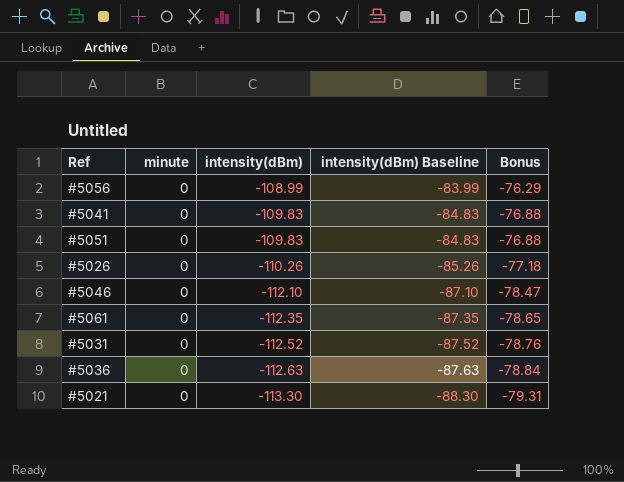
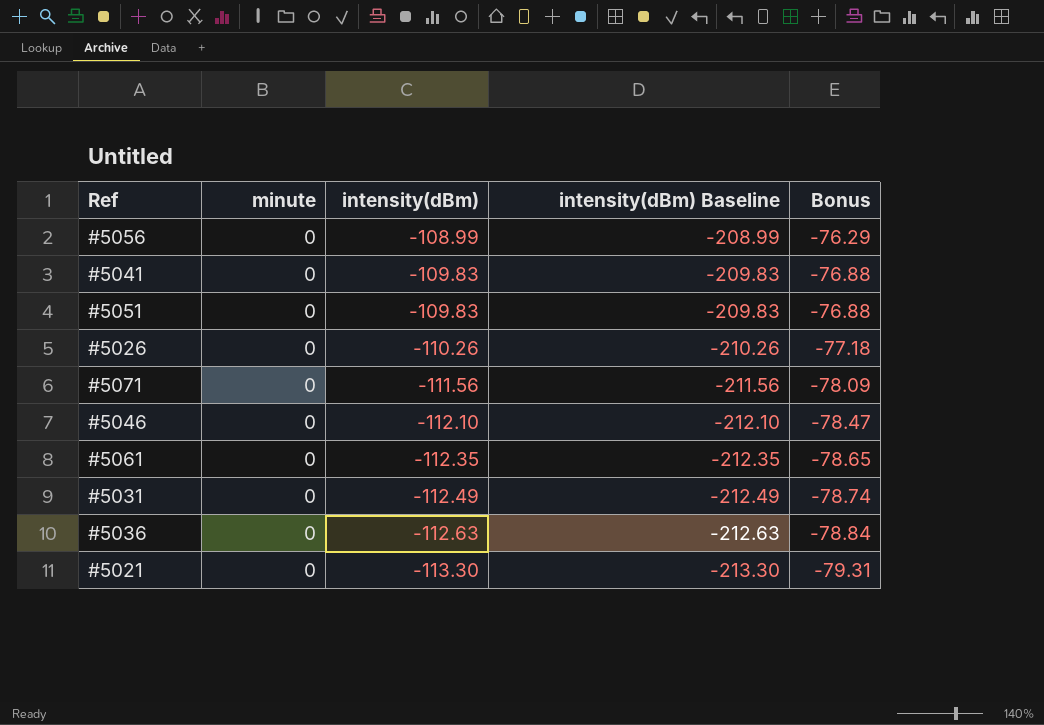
column intensity(dBm) Baseline | formula: [intensity(dBm)] + 25 -> [intensity(dBm)] - 100
row #5071: none -> 0 | -111.56 | -211.56 | -78.09
#5031 | intensity(dBm): -112.52 -> -112.49
#5031 | Bonus: -78.76 -> -78.74

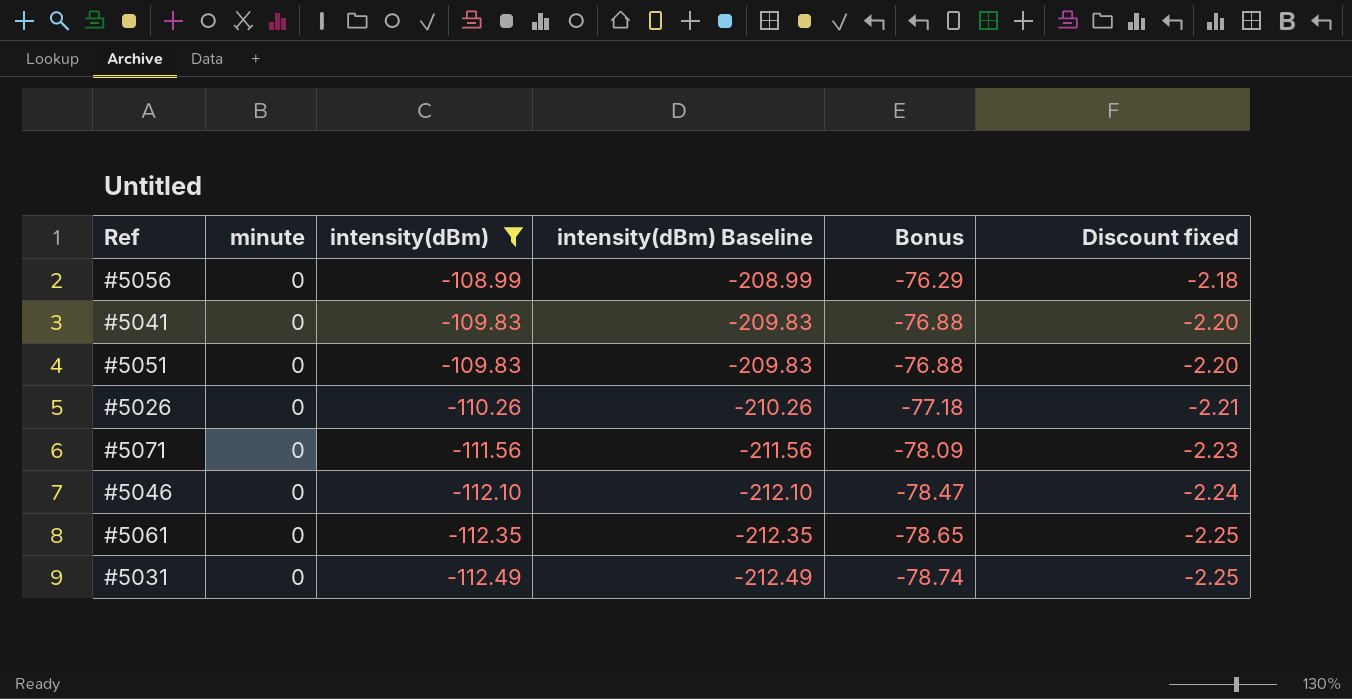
filter: none -> intensity(dBm) >= -112.49
column Discount fixed | formula: none -> [intensity(dBm)] * 0.02

